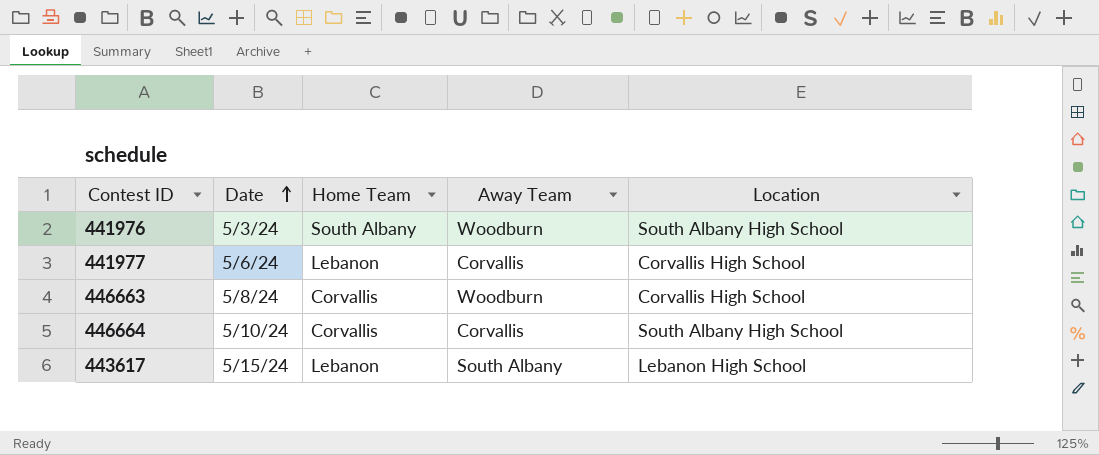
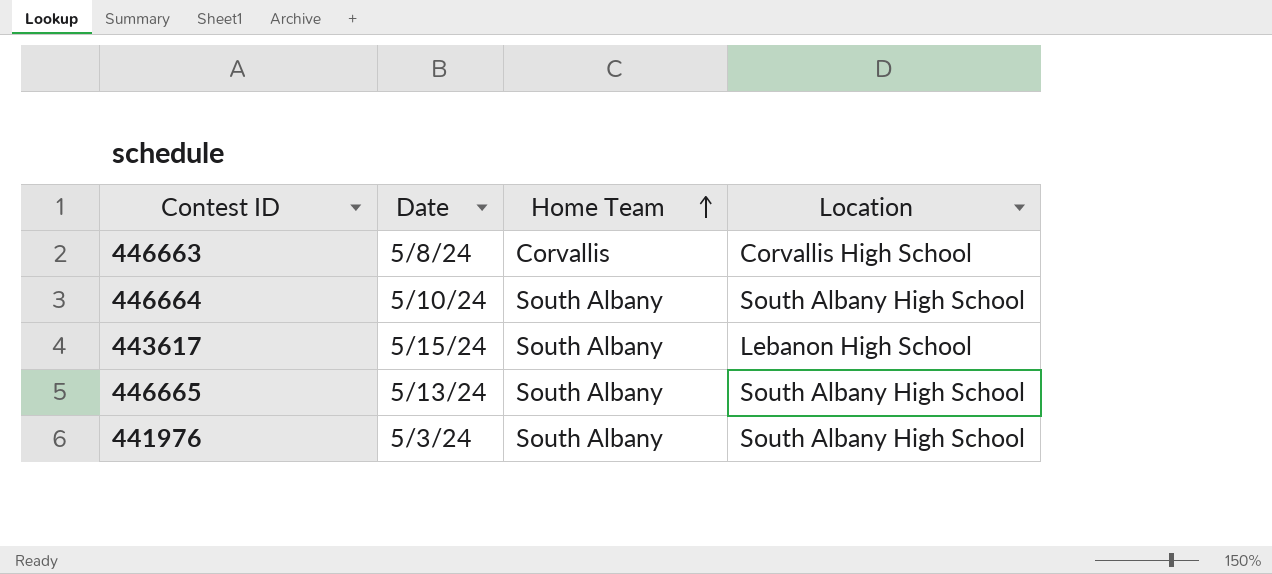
row order: Date ascending -> Home Team ascending
column Away Team | position: 4 -> none
row 441977: 5/6/24 | Lebanon | Corvallis | Corvallis High School -> none
446664 | Home Team: Corvallis -> South Albany
443617 | Home Team: Lebanon -> South Albany
row 446665: none -> 5/13/24 | South Albany | South Albany High School

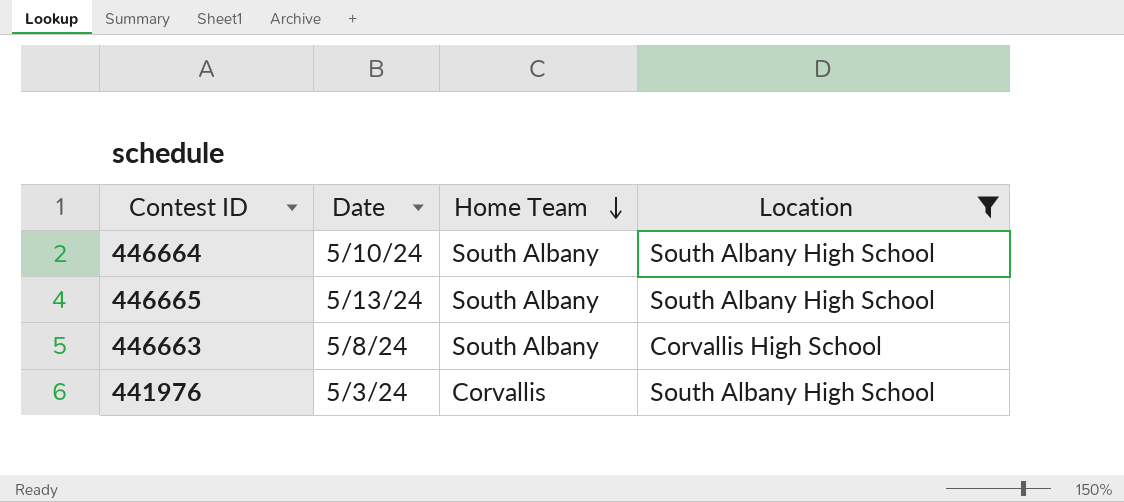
filter: none -> Location != Lebanon High School
row order: Home Team ascending -> Home Team descending
446663 | Home Team: Corvallis -> South Albany
441976 | Home Team: South Albany -> Corvallis

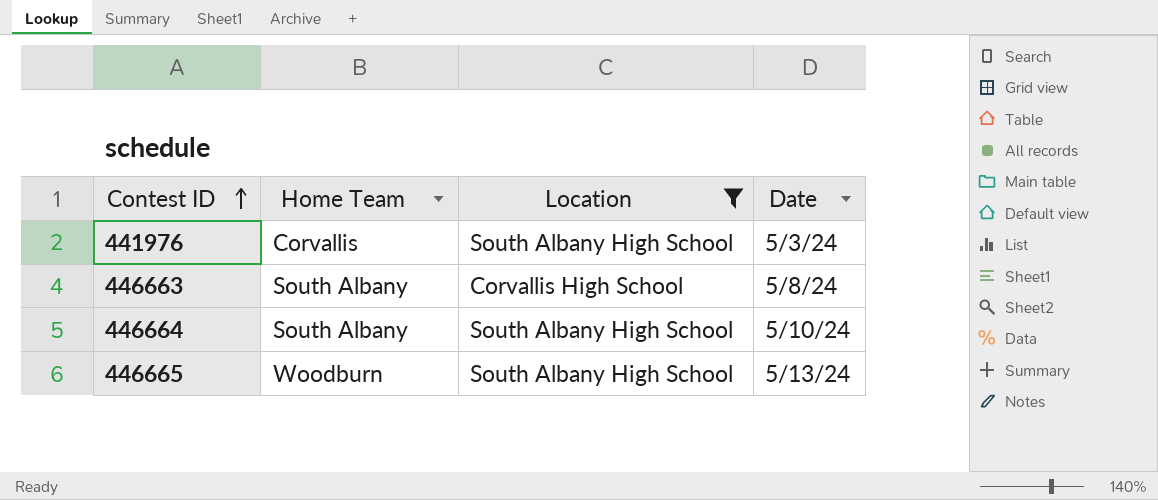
row order: Home Team descending -> Contest ID ascending
column Date | position: 2 -> 4
446665 | Home Team: South Albany -> Woodburn

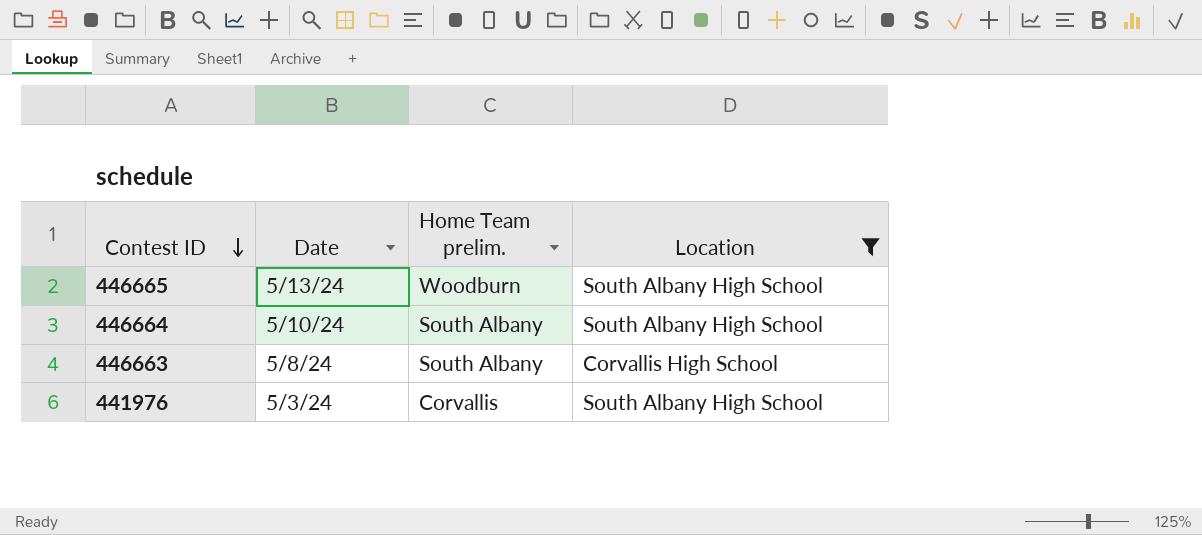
row order: Contest ID ascending -> Contest ID descending
column Date | position: 4 -> 2
column name: Home Team -> Home Team prelim.

